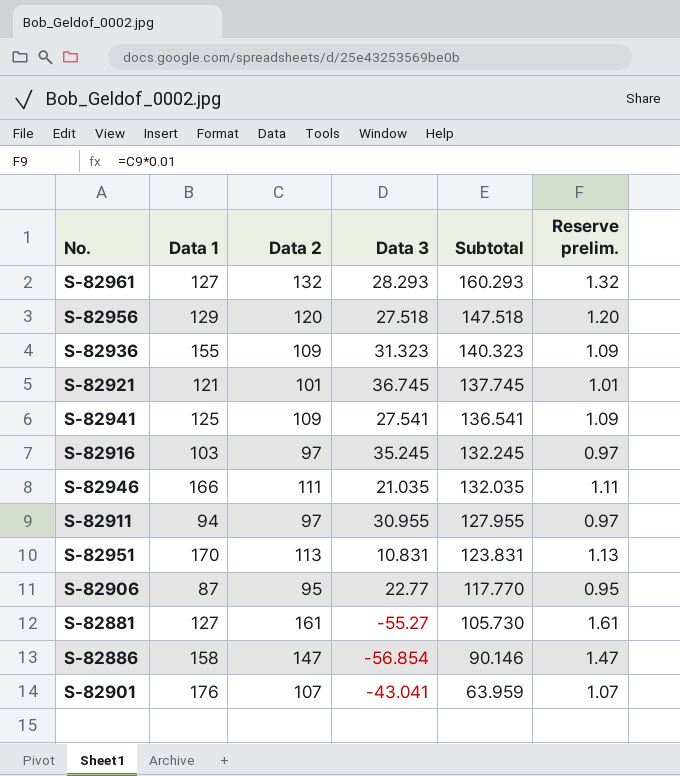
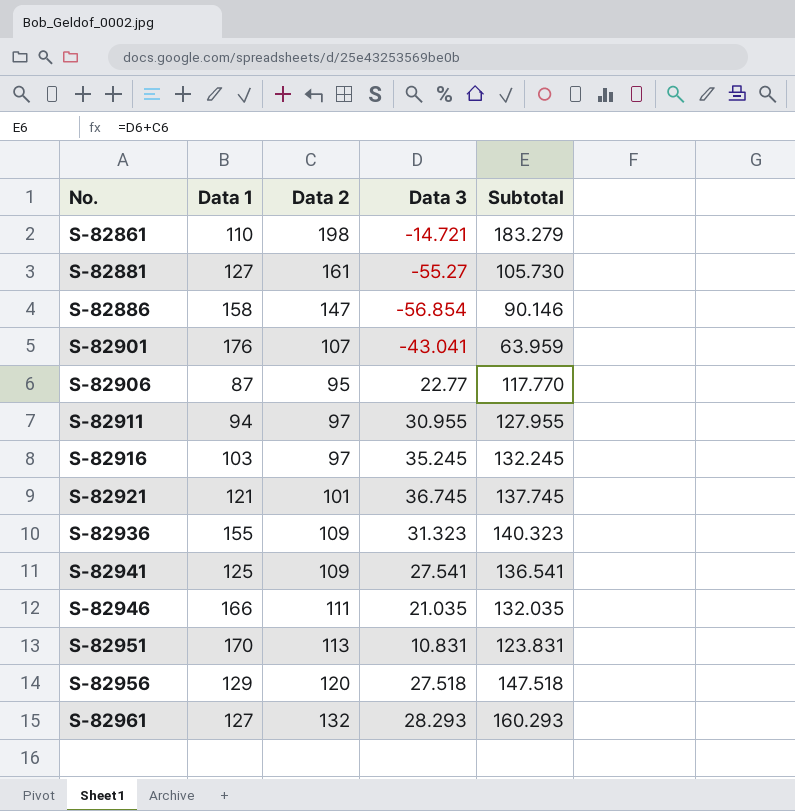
row order: Subtotal descending -> No. ascending
column Reserve prelim. | formula: [Data 2] * 0.01 -> none
row S-82861: none -> 110 | 198 | -14.721 | 183.279

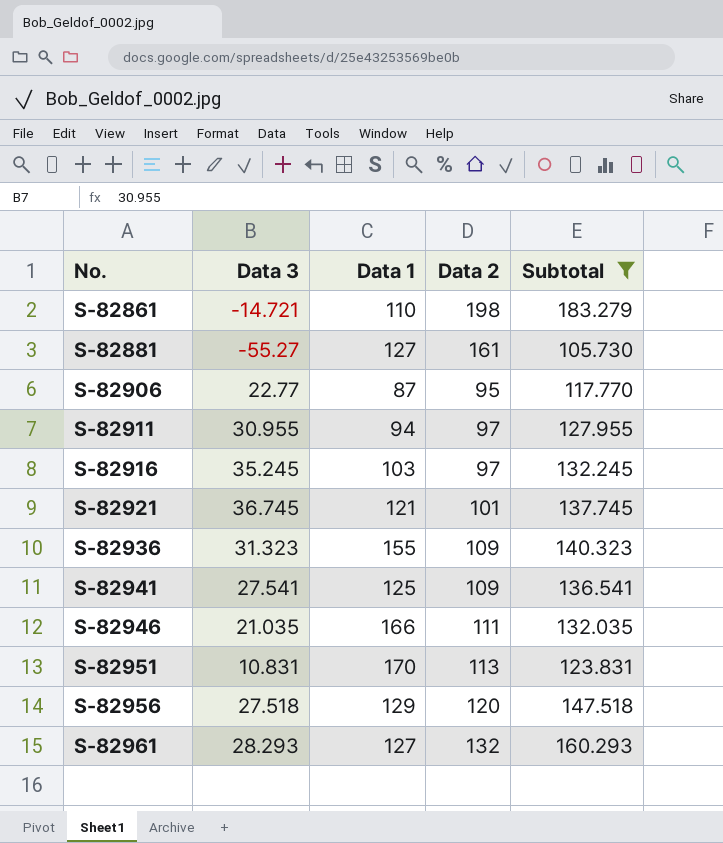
filter: none -> Subtotal >= 105.730
column Data 3 | position: 4 -> 2

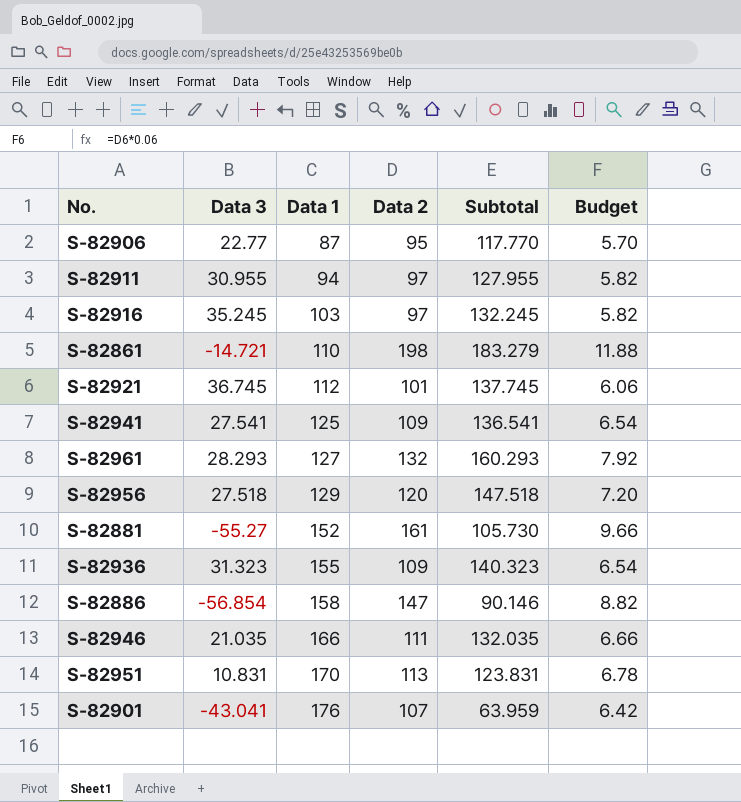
filter: Subtotal >= 105.730 -> none
row order: No. ascending -> Data 1 ascending
column Budget | formula: none -> [Data 2] * 0.06
S-82921 | Data 1: 121 -> 112
S-82881 | Data 1: 127 -> 152

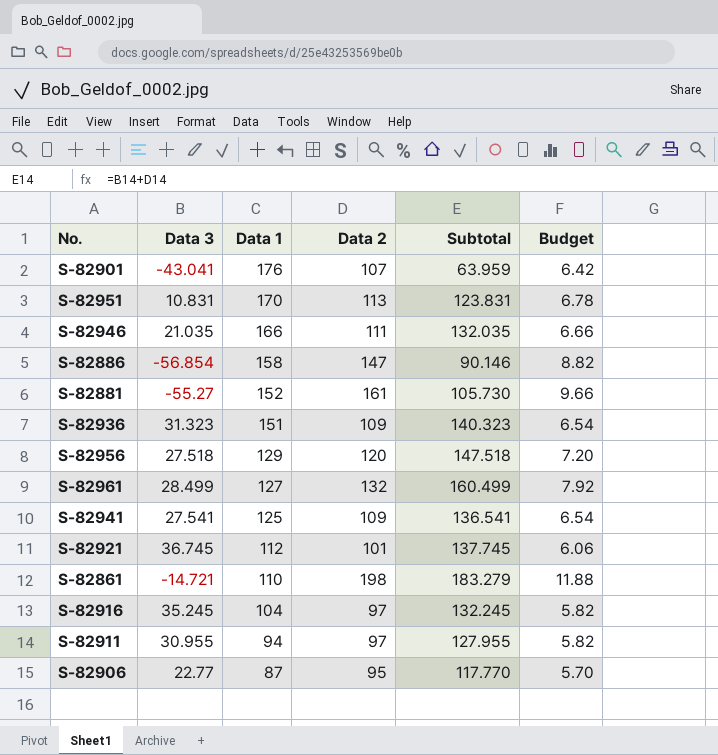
row order: Data 1 ascending -> Data 1 descending
S-82936 | Data 1: 155 -> 151
S-82961 | Data 3: 28.293 -> 28.499
S-82961 | Subtotal: 160.293 -> 160.499
S-82916 | Data 1: 103 -> 104

